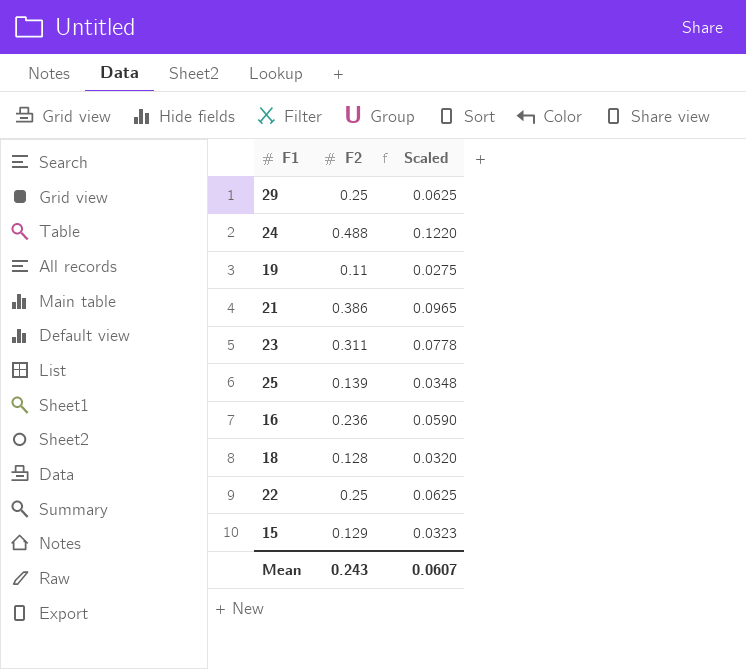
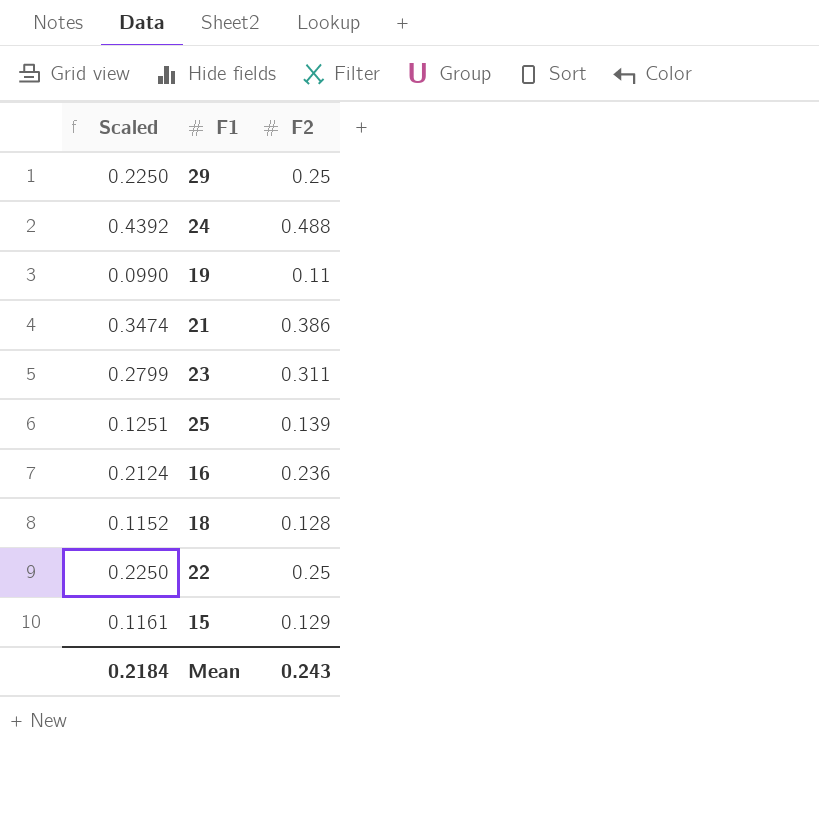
column Scaled | formula: [F2] * 0.25 -> [F2] * 0.9
column Scaled | position: 3 -> 1
Mean | Scaled: 0.0607 -> 0.2184

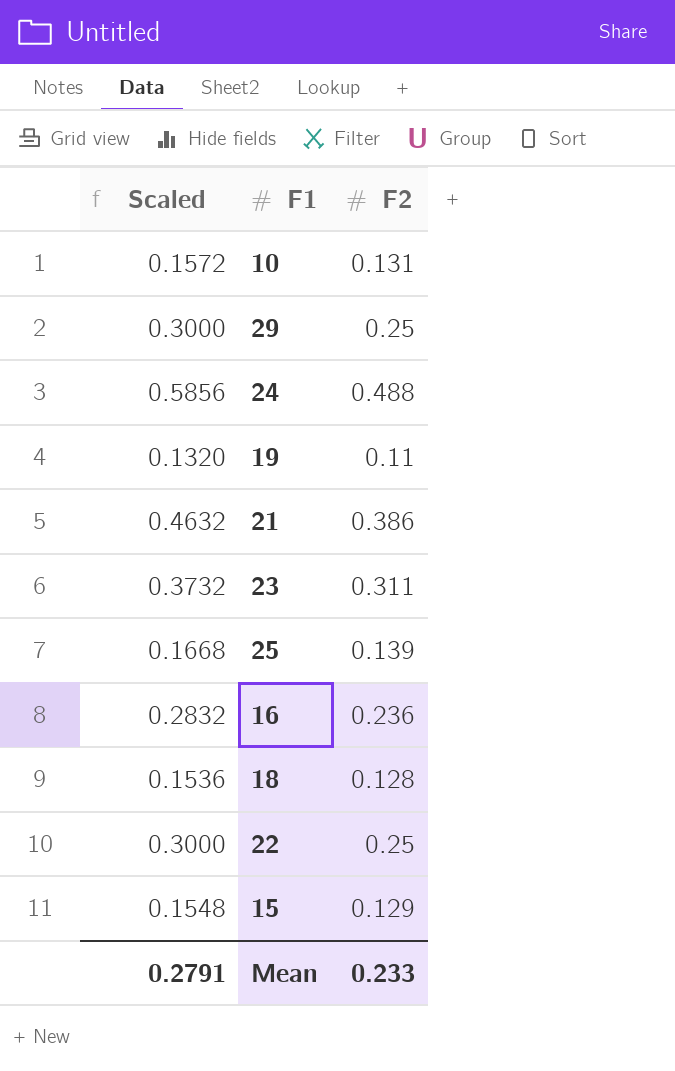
column Scaled | formula: [F2] * 0.9 -> [F2] * 1.2
row 10: none -> 0.1572 | 0.131
Mean | Scaled: 0.2184 -> 0.2791
Mean | F2: 0.243 -> 0.233

